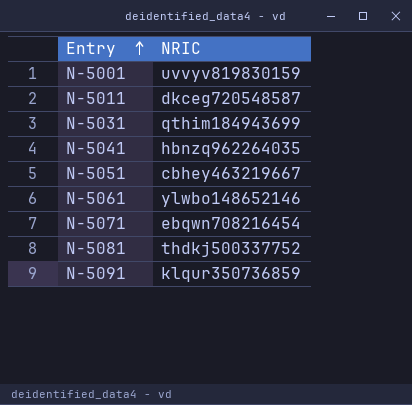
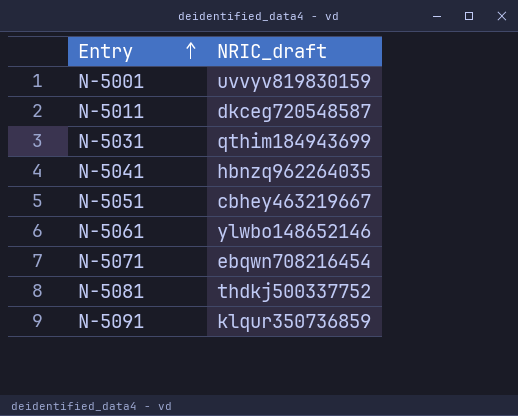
column name: NRIC -> NRIC_draft

